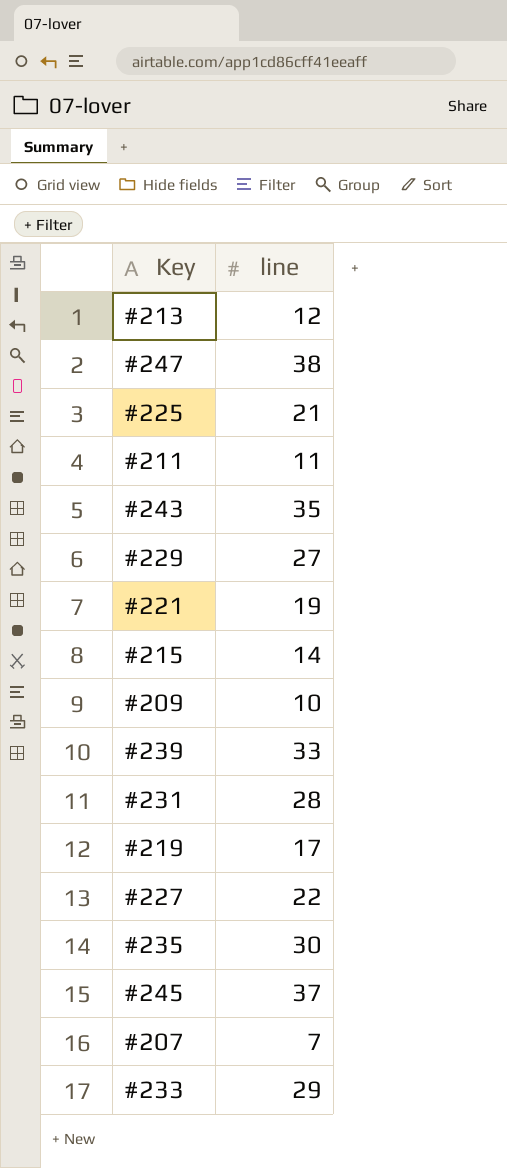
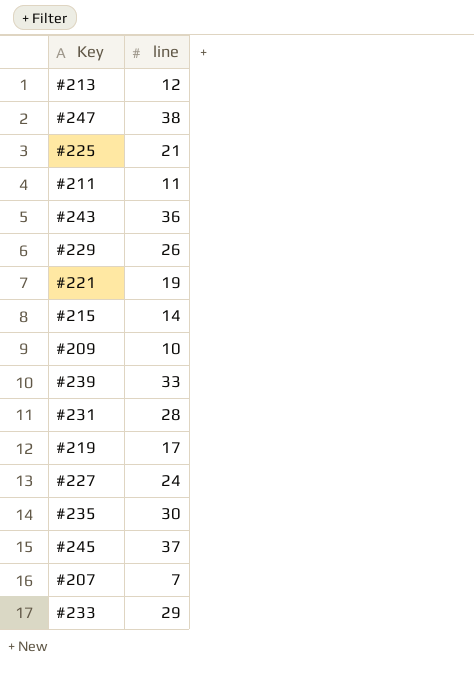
#243 | line: 35 -> 36
#229 | line: 27 -> 26
#227 | line: 22 -> 24

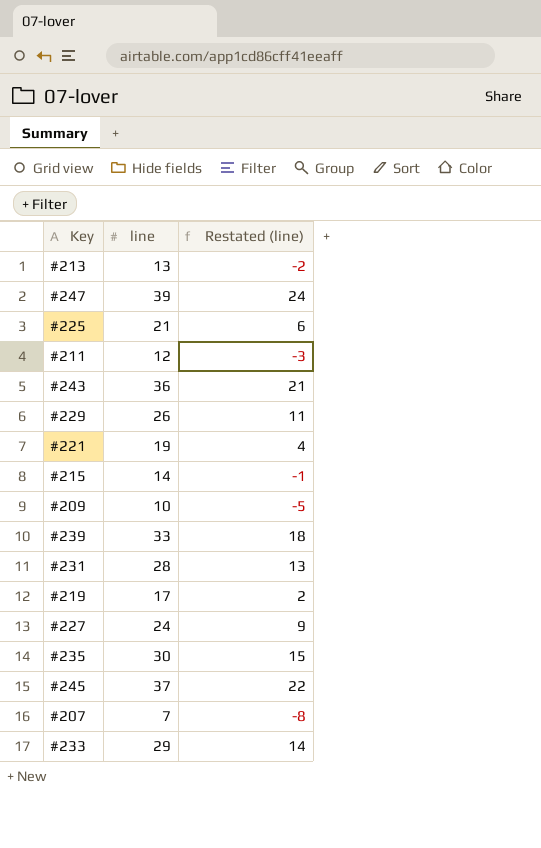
column Restated (line) | formula: none -> [line] - 15
#213 | line: 12 -> 13
#247 | line: 38 -> 39
#211 | line: 11 -> 12

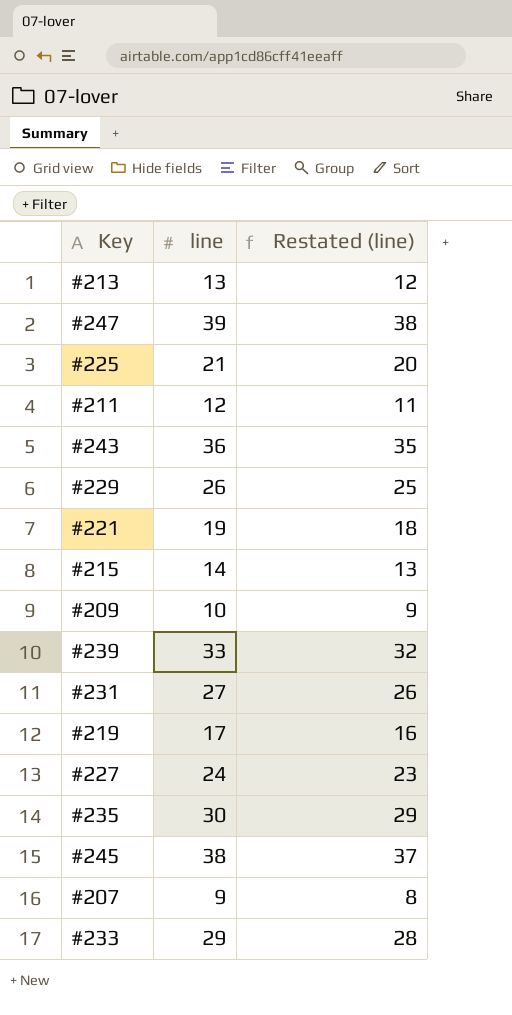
column Restated (line) | formula: [line] - 15 -> [line] - 1
#231 | line: 28 -> 27
#245 | line: 37 -> 38
#207 | line: 7 -> 9

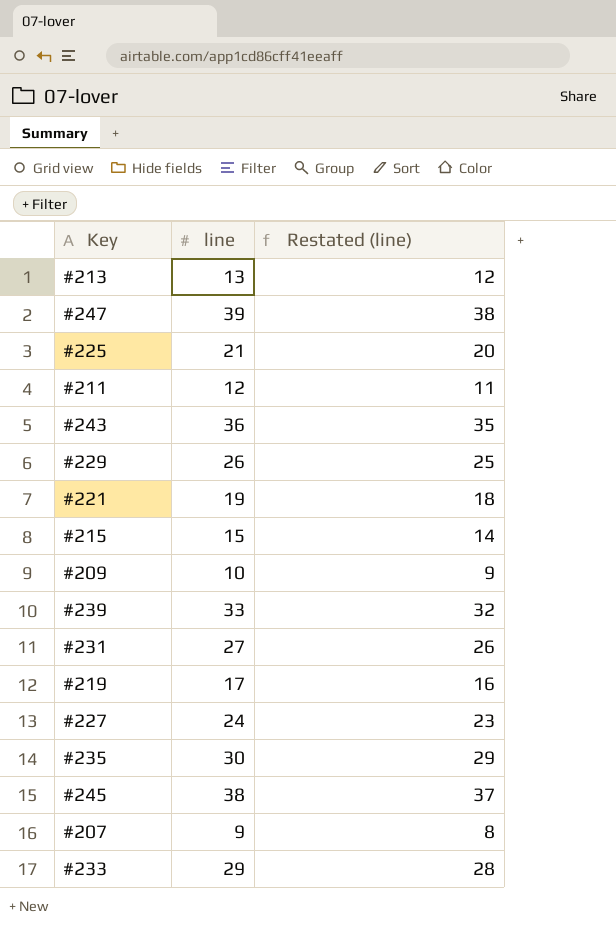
#215 | line: 14 -> 15
#215 | Restated (line): 13 -> 14

